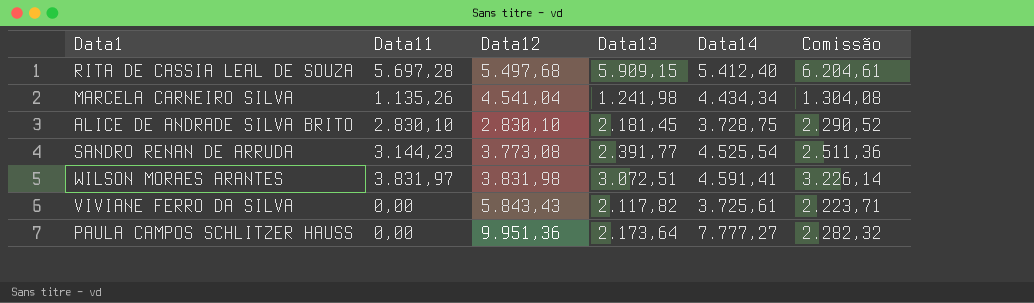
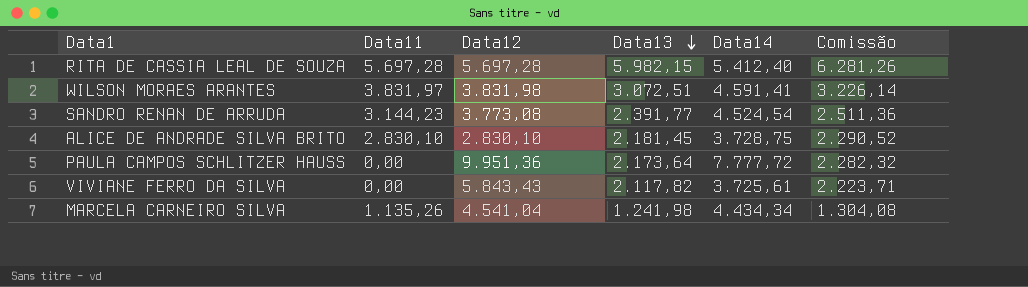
row order: none -> Data13 descending
RITA DE CASSIA LEAL DE SOUZA | Data12: 5.497,68 -> 5.697,28
RITA DE CASSIA LEAL DE SOUZA | Data13: 5.909,15 -> 5.982,15
RITA DE CASSIA LEAL DE SOUZA | Comissão: 6.204,61 -> 6.281,26
SANDRO RENAN DE ARRUDA | Data14: 4.525,54 -> 4.524,54
PAULA CAMPOS SCHLITZER HAUSS | Data14: 7.777,27 -> 7.777,72

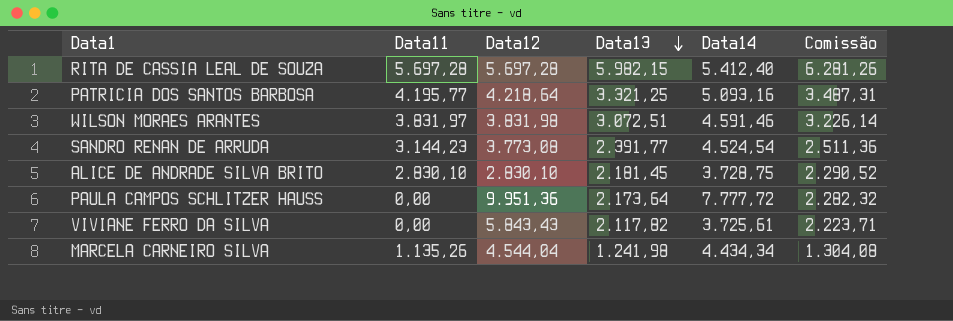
row PATRICIA DOS SANTOS BARBOSA: none -> 4.195,77 | 4.218,64 | 3.321,25 | 5.093,16 | 3.487,31
WILSON MORAES ARANTES | Data14: 4.591,41 -> 4.591,46
MARCELA CARNEIRO SILVA | Data12: 4.541,04 -> 4.544,04

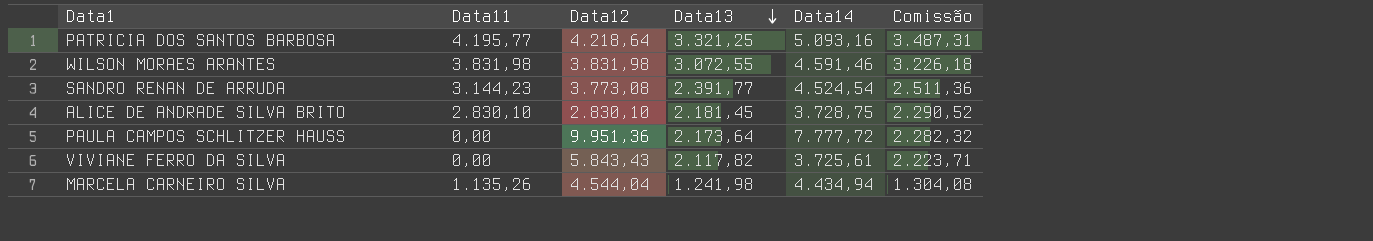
row RITA DE CASSIA LEAL DE SOUZA: 5.697,28 | 5.697,28 | 5.982,15 | 5.412,40 | 6.281,26 -> none
WILSON MORAES ARANTES | Data11: 3.831,97 -> 3.831,98
WILSON MORAES ARANTES | Data13: 3.072,51 -> 3.072,55
WILSON MORAES ARANTES | Comissão: 3.226,14 -> 3.226,18
MARCELA CARNEIRO SILVA | Data14: 4.434,34 -> 4.434,94

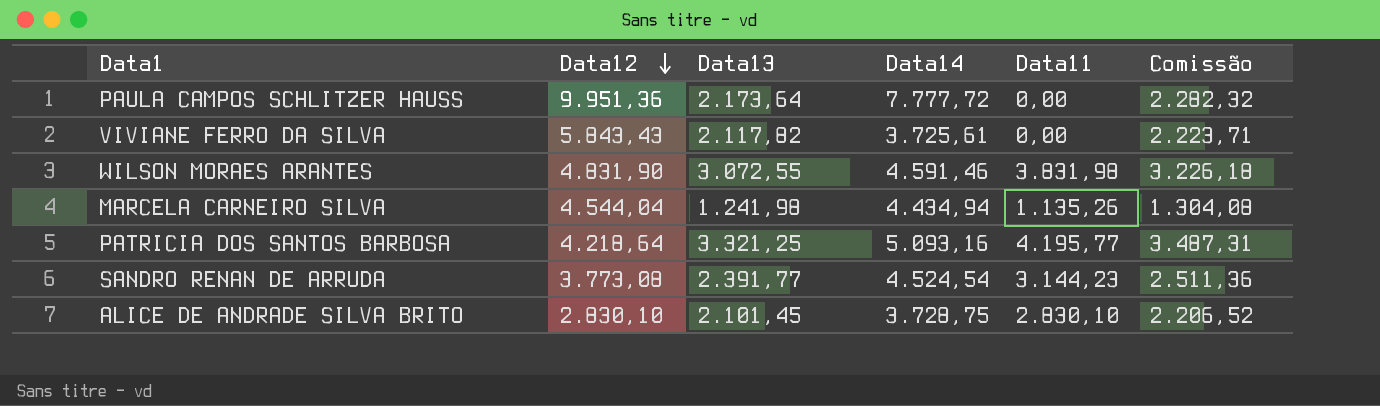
row order: Data13 descending -> Data12 descending
column Data11 | position: 2 -> 5
WILSON MORAES ARANTES | Data12: 3.831,98 -> 4.831,90
ALICE DE ANDRADE SILVA BRITO | Data13: 2.181,45 -> 2.101,45
ALICE DE ANDRADE SILVA BRITO | Comissão: 2.290,52 -> 2.206,52

